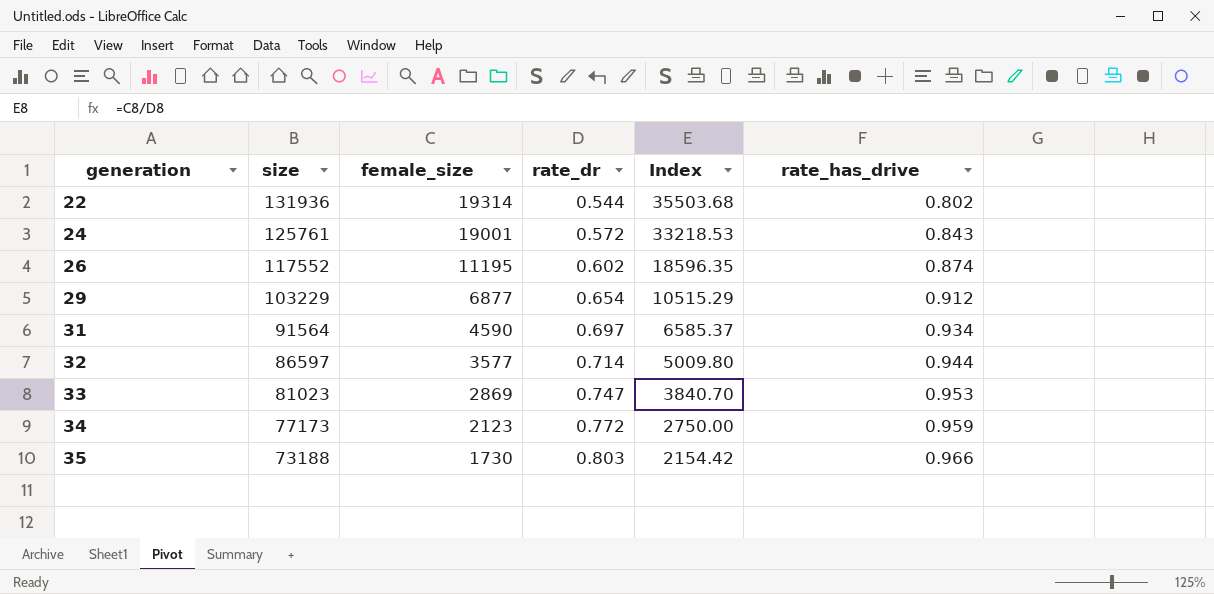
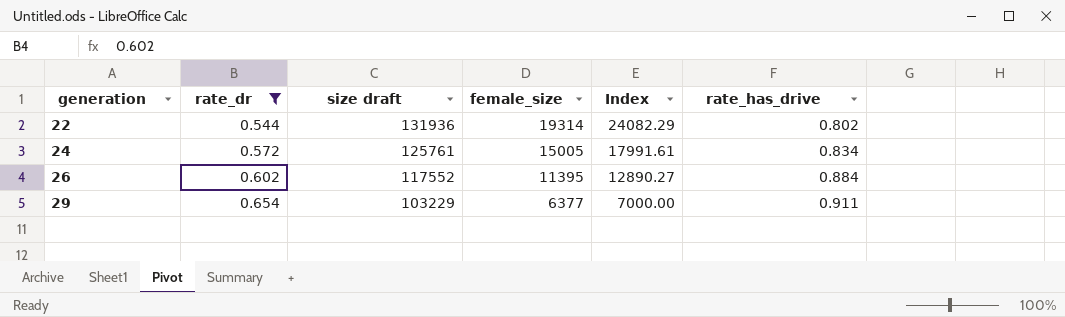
filter: none -> rate_dr <= 0.654
column rate_dr | position: 4 -> 2
column name: size -> size draft
column Index | formula: [female_size] / [rate_dr] -> [female_size] / [rate_has_drive]
24 | female_size: 19001 -> 15005
24 | rate_has_drive: 0.843 -> 0.834
26 | female_size: 11195 -> 11395
26 | rate_has_drive: 0.874 -> 0.884
29 | female_size: 6877 -> 6377
29 | rate_has_drive: 0.912 -> 0.911

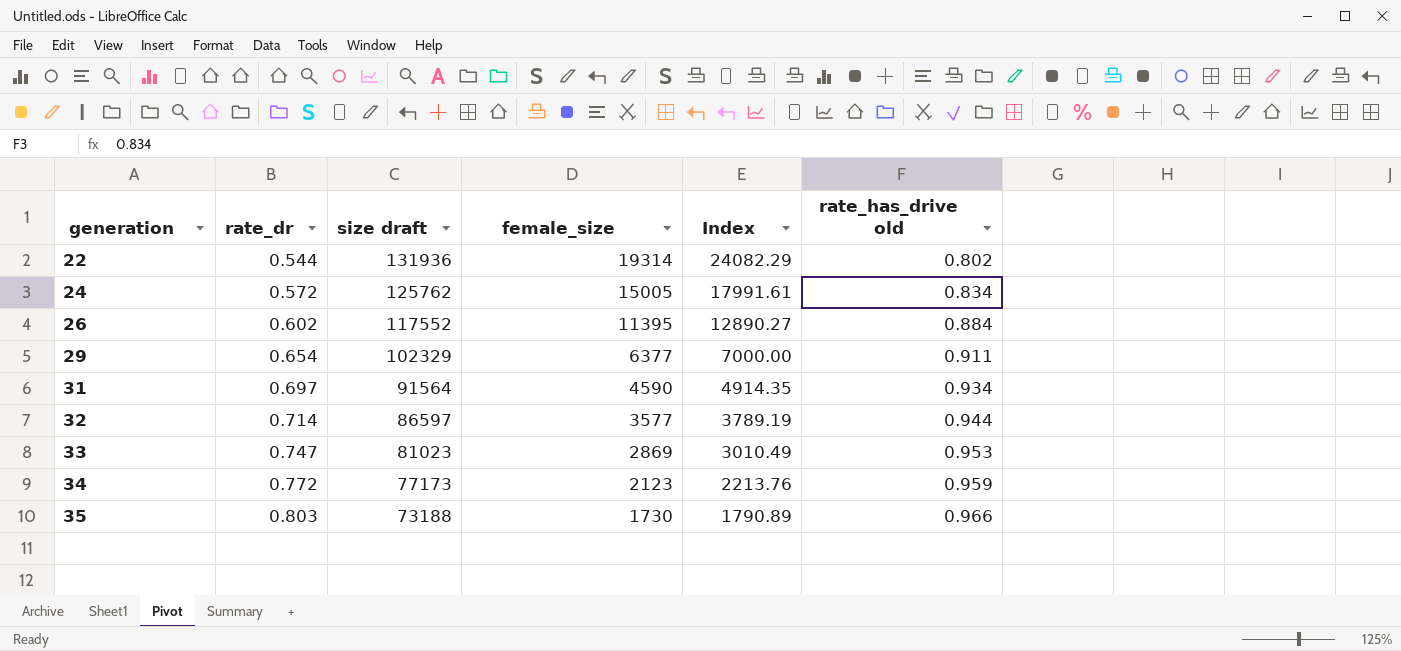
filter: rate_dr <= 0.654 -> none
column name: rate_has_drive -> rate_has_drive old
24 | size draft: 125761 -> 125762
29 | size draft: 103229 -> 102329

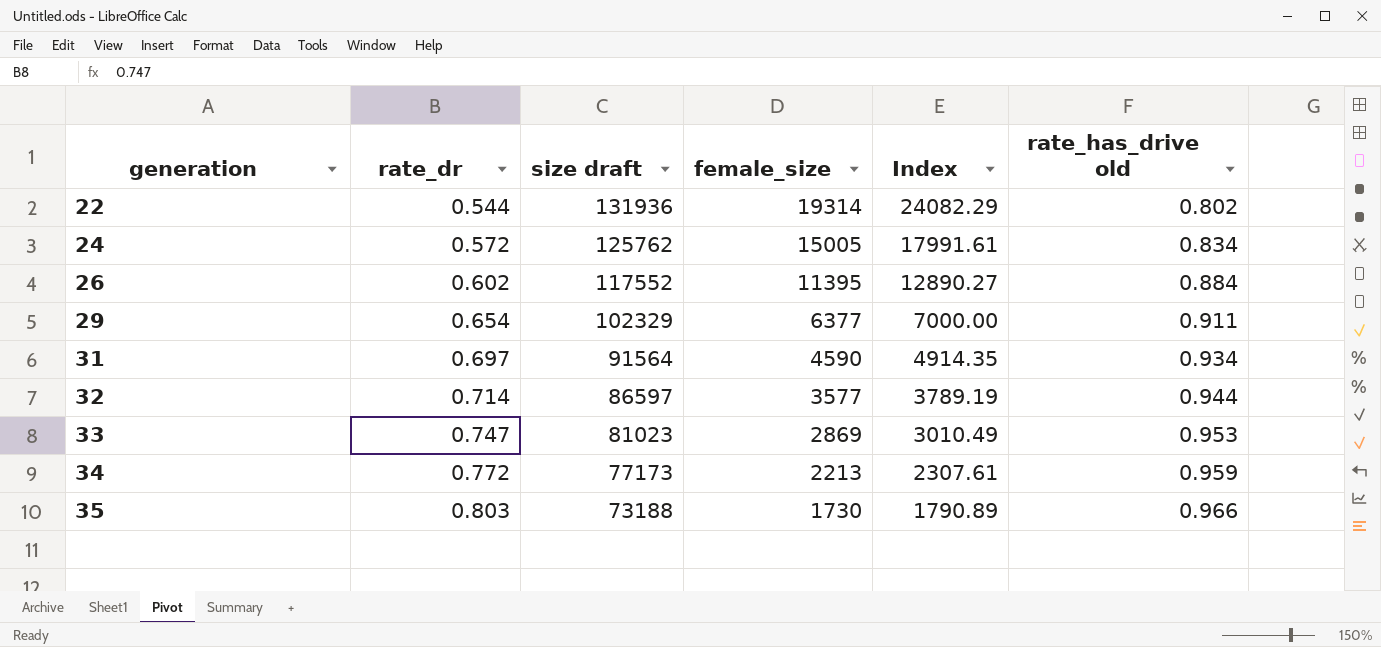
34 | female_size: 2123 -> 2213
34 | Index: 2213.76 -> 2307.61

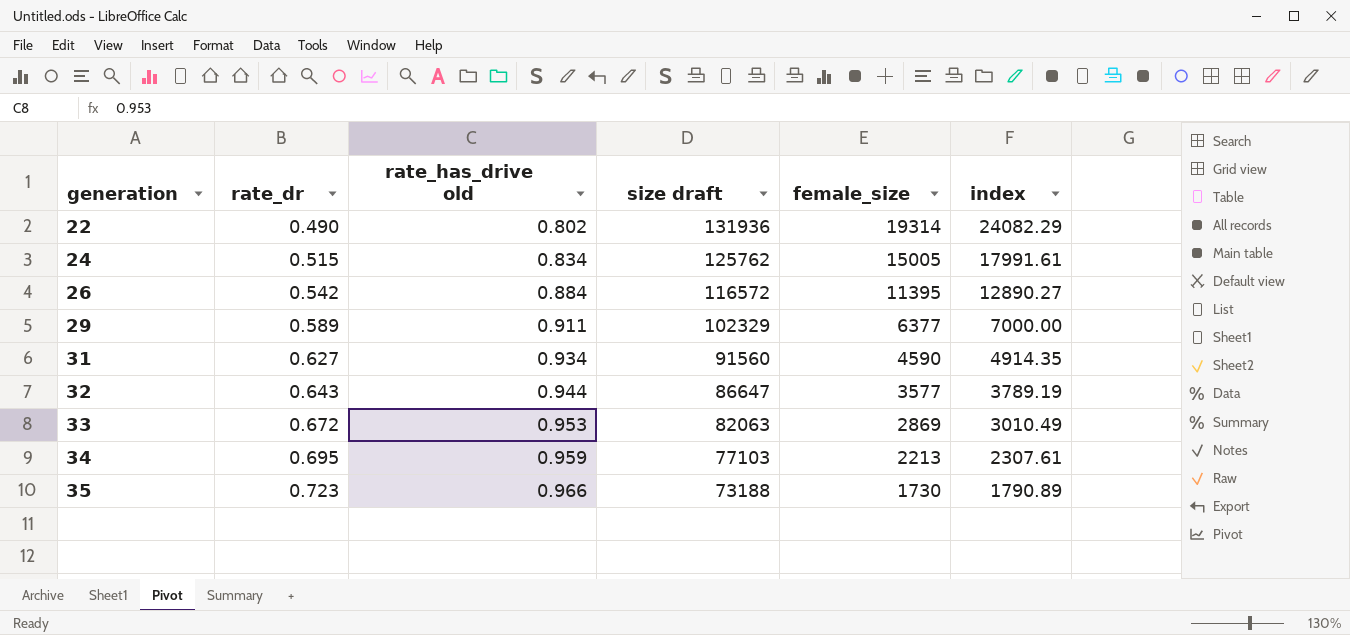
column rate_has_drive old | position: 6 -> 3
column name: Index -> index
22 | rate_dr: 0.544 -> 0.490
24 | rate_dr: 0.572 -> 0.515
26 | rate_dr: 0.602 -> 0.542
26 | size draft: 117552 -> 116572
29 | rate_dr: 0.654 -> 0.589
31 | rate_dr: 0.697 -> 0.627
31 | size draft: 91564 -> 91560
32 | rate_dr: 0.714 -> 0.643
32 | size draft: 86597 -> 86647
33 | rate_dr: 0.747 -> 0.672
33 | size draft: 81023 -> 82063
34 | rate_dr: 0.772 -> 0.695
34 | size draft: 77173 -> 77103
35 | rate_dr: 0.803 -> 0.723

